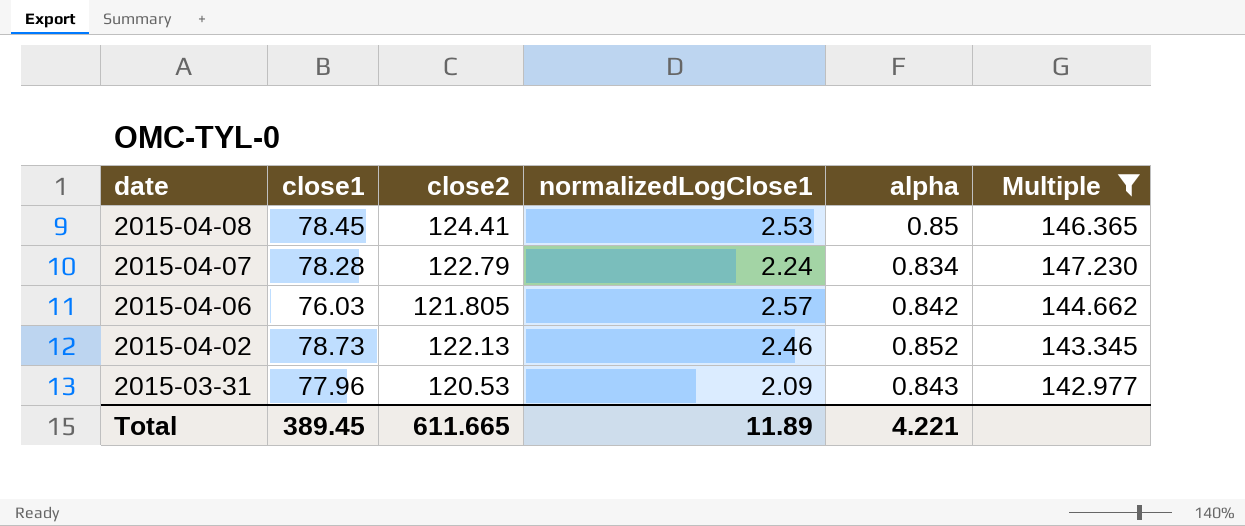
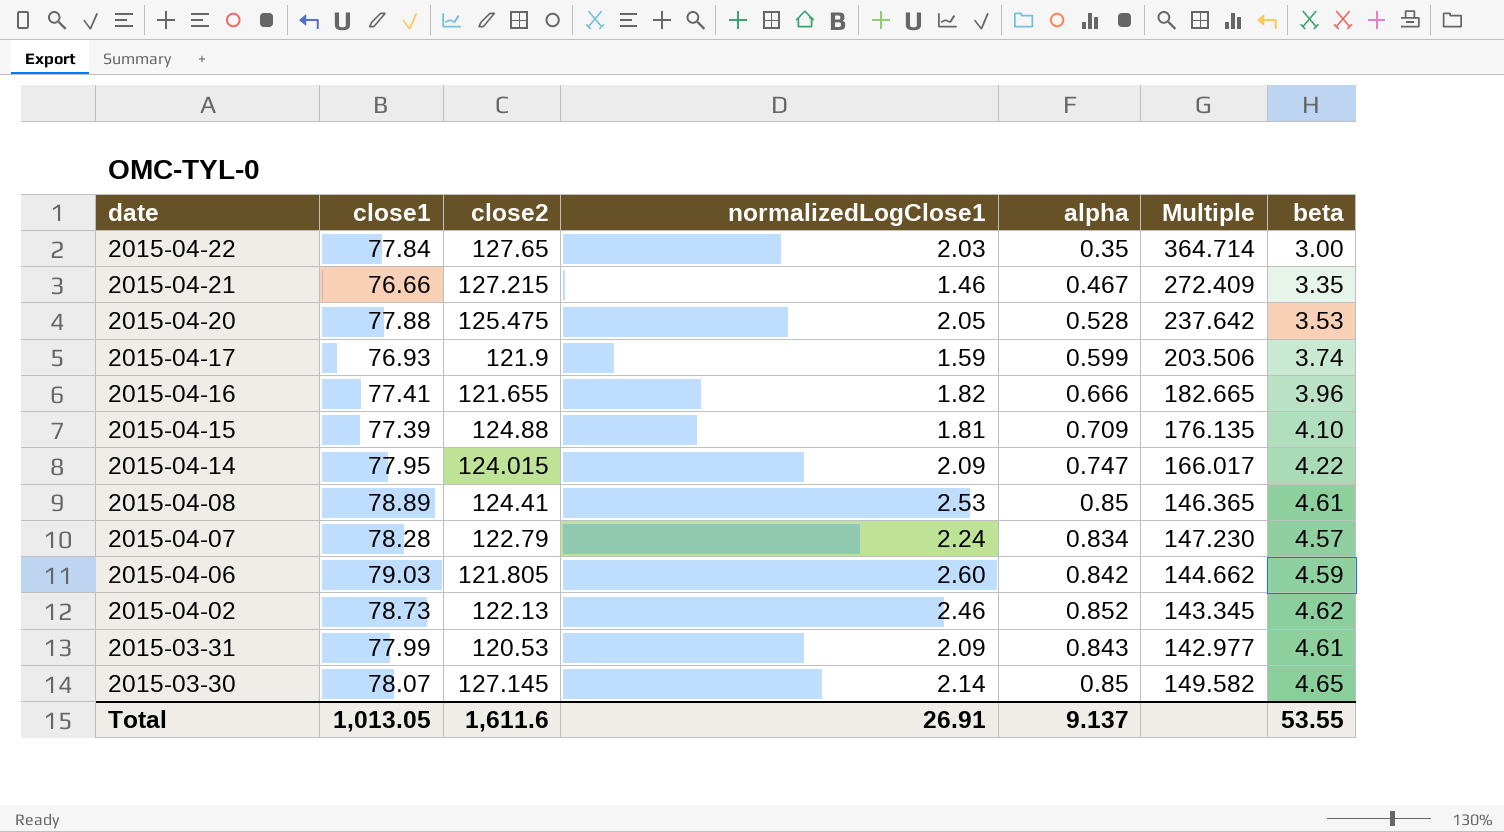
filter: Multiple <= 147.230 -> none
column beta | position: none -> 7
2015-04-08 | close1: 78.45 -> 78.89
2015-04-06 | close1: 76.03 -> 79.03
2015-04-06 | normalizedLogClose1: 2.57 -> 2.60
2015-03-31 | close1: 77.96 -> 77.99
Total | close1: 389.45 -> 1,013.05
Total | close2: 611.665 -> 1,611.6
Total | normalizedLogClose1: 11.89 -> 26.91
Total | alpha: 4.221 -> 9.137

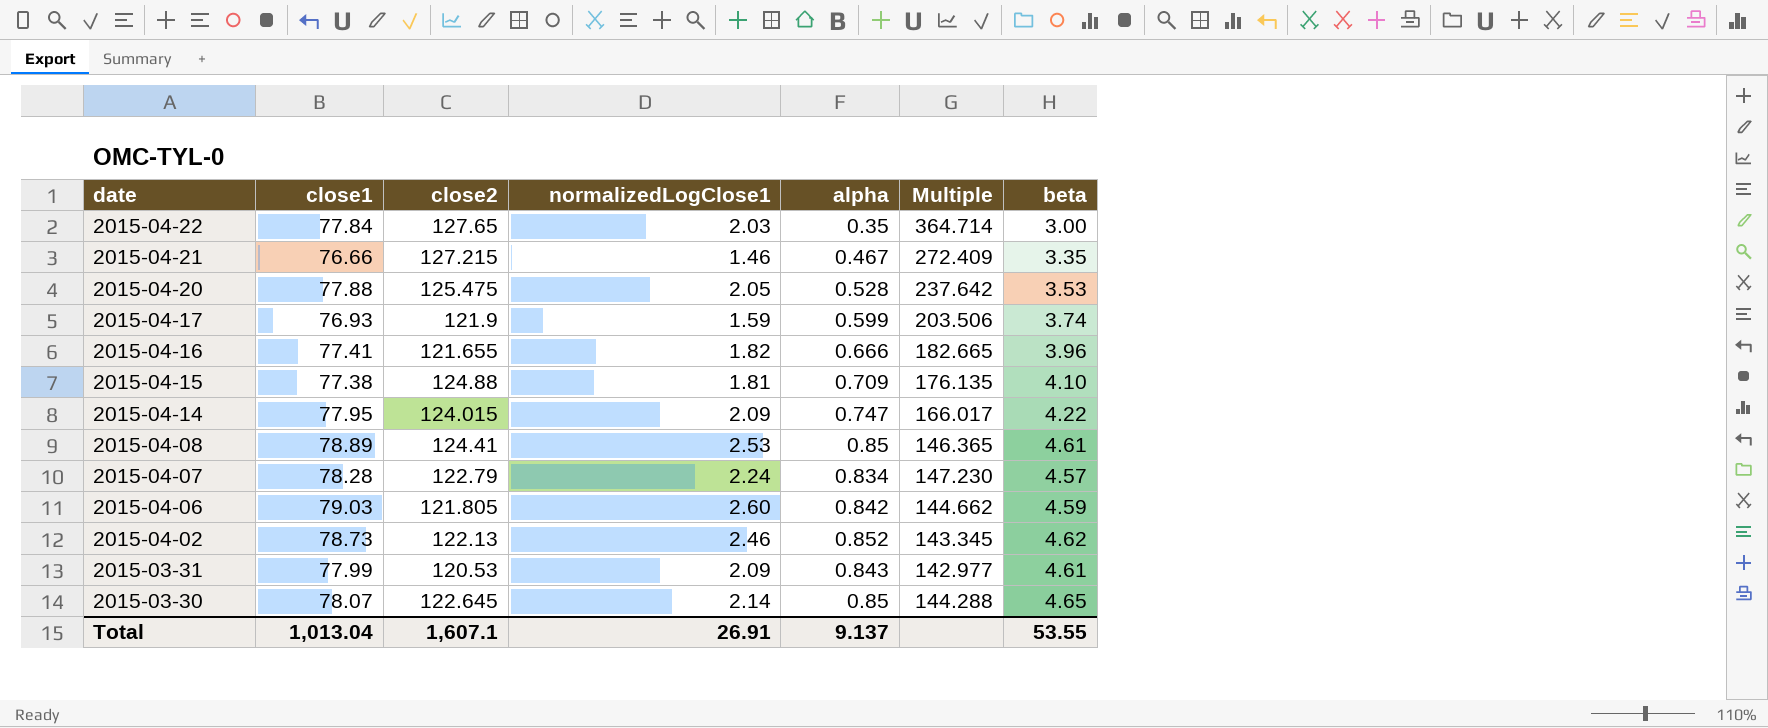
2015-04-15 | close1: 77.39 -> 77.38
2015-03-30 | close2: 127.145 -> 122.645
2015-03-30 | Multiple: 149.582 -> 144.288
Total | close1: 1,013.05 -> 1,013.04
Total | close2: 1,611.6 -> 1,607.1

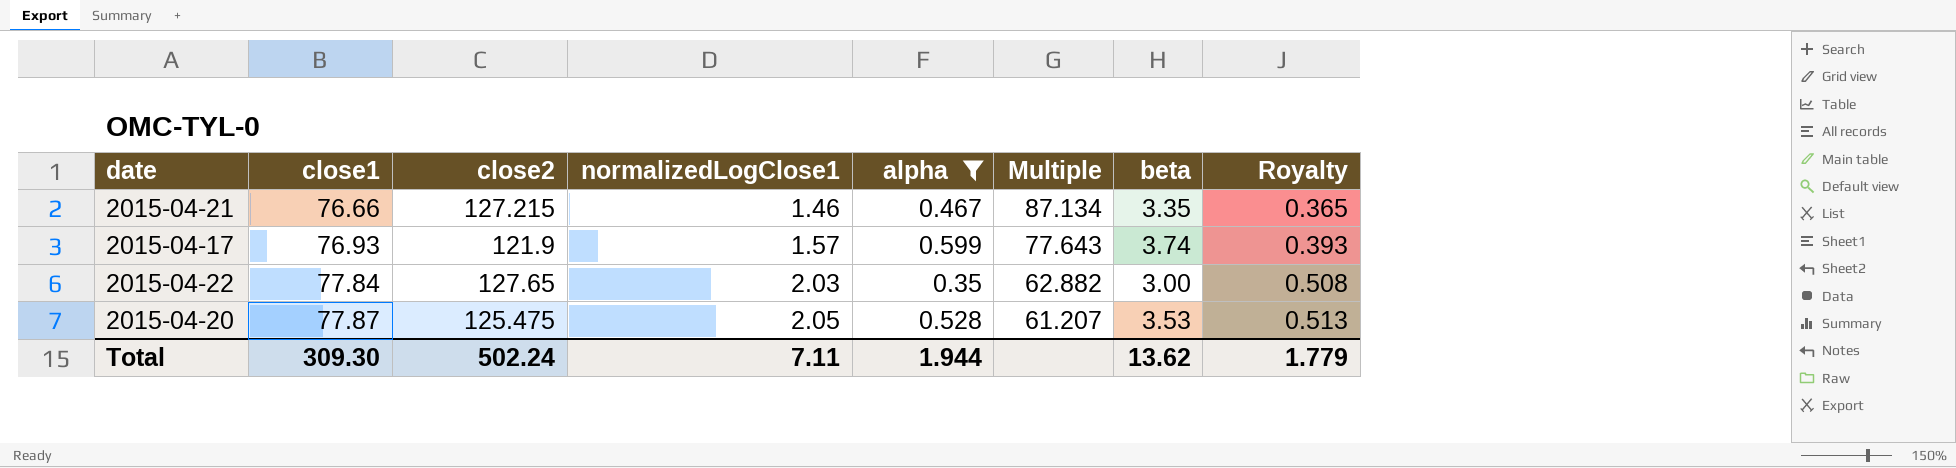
filter: none -> alpha <= 0.599
row order: date descending -> close1 ascending
column Multiple | formula: [close2] / [alpha] -> [close2] / [normalizedLogClose1]
column Royalty | formula: none -> [normalizedLogClose1] * 0.25
2015-04-17 | normalizedLogClose1: 1.59 -> 1.57
2015-04-20 | close1: 77.88 -> 77.87
Total | close1: 1,013.04 -> 309.30
Total | close2: 1,607.1 -> 502.24
Total | normalizedLogClose1: 26.91 -> 7.11
Total | alpha: 9.137 -> 1.944
Total | beta: 53.55 -> 13.62

